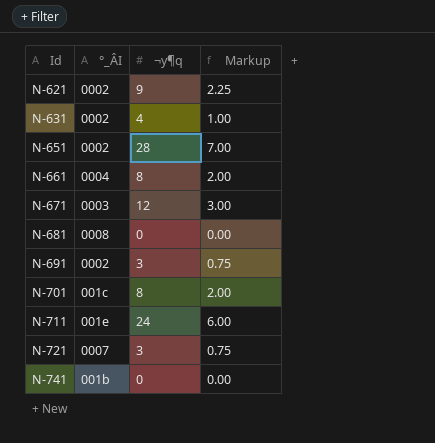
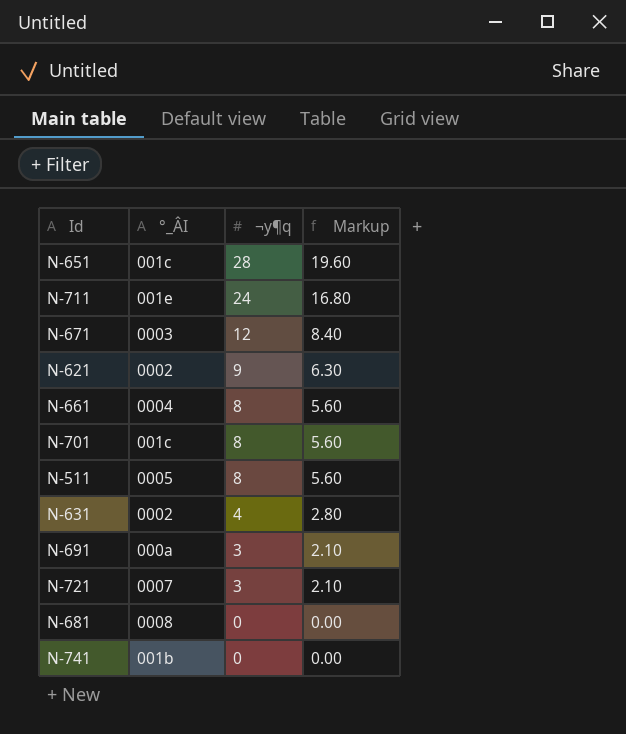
row order: Id ascending -> ¬y¶q descending
column Markup | formula: [¬y¶q] * 0.25 -> [¬y¶q] * 0.7
N-651 | °_ÂI: 0002 -> 001c
row N-511: none -> 0005 | 8 | 5.60
N-691 | °_ÂI: 0002 -> 000a

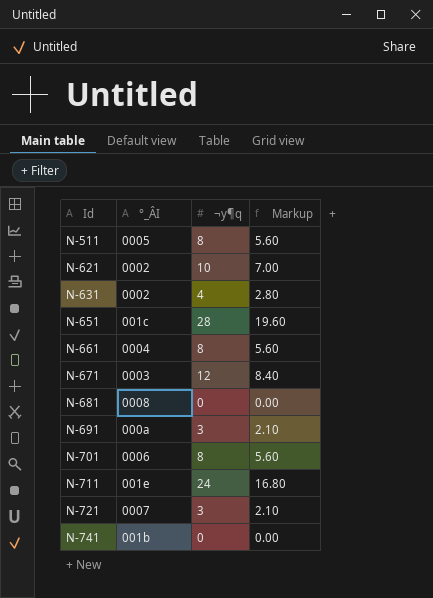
row order: ¬y¶q descending -> Id ascending
N-621 | ¬y¶q: 9 -> 10
N-621 | Markup: 6.30 -> 7.00
N-701 | °_ÂI: 001c -> 0006

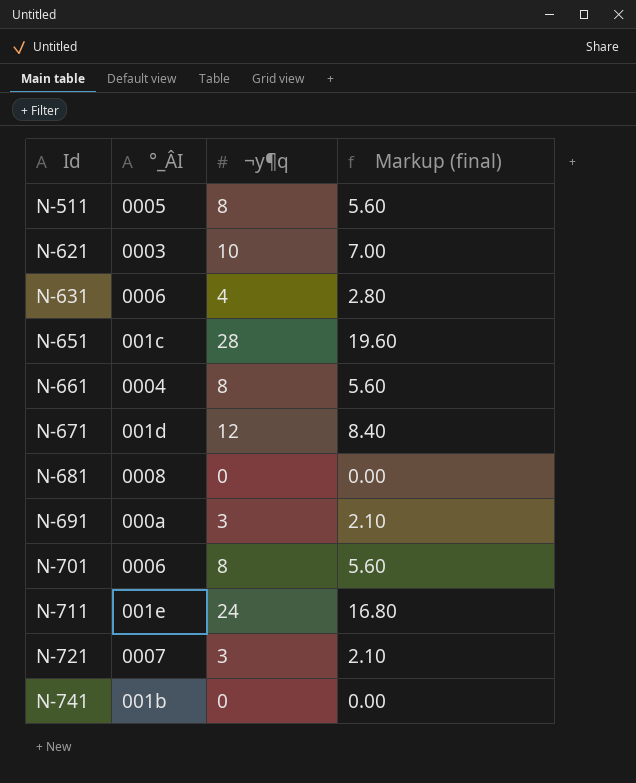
column name: Markup -> Markup (final)
N-621 | °_ÂI: 0002 -> 0003
N-631 | °_ÂI: 0002 -> 0006
N-671 | °_ÂI: 0003 -> 001d

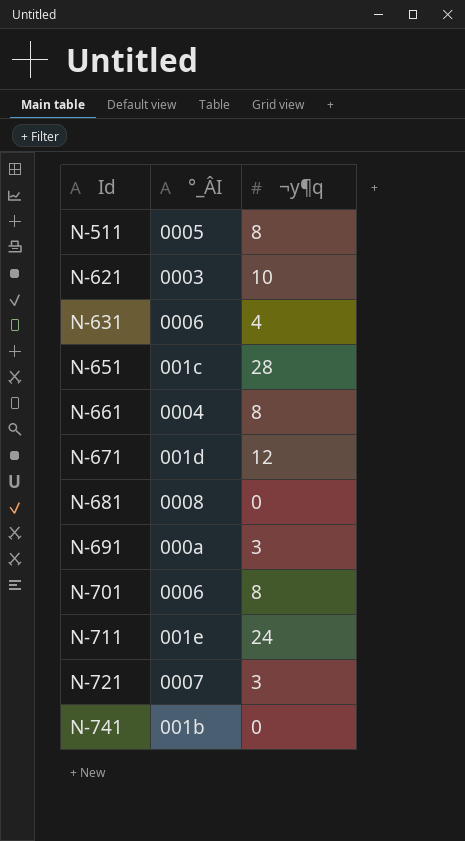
column Markup (final) | formula: [¬y¶q] * 0.7 -> none

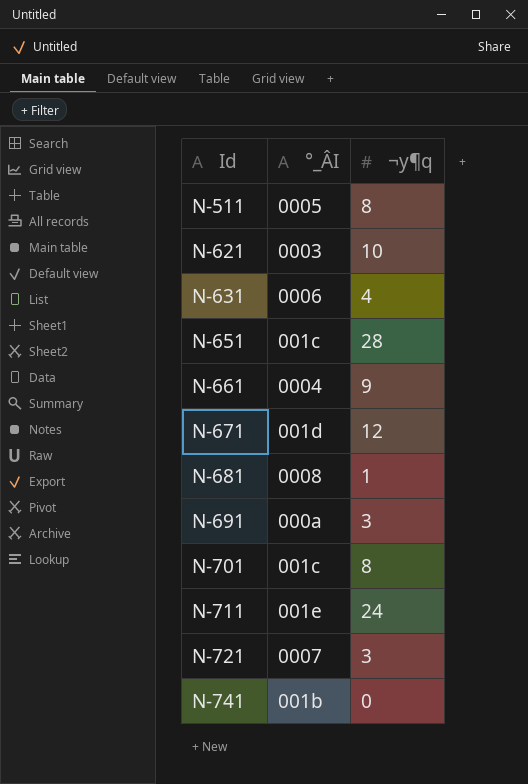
N-661 | ¬y¶q: 8 -> 9
N-681 | ¬y¶q: 0 -> 1
N-701 | °_ÂI: 0006 -> 001c

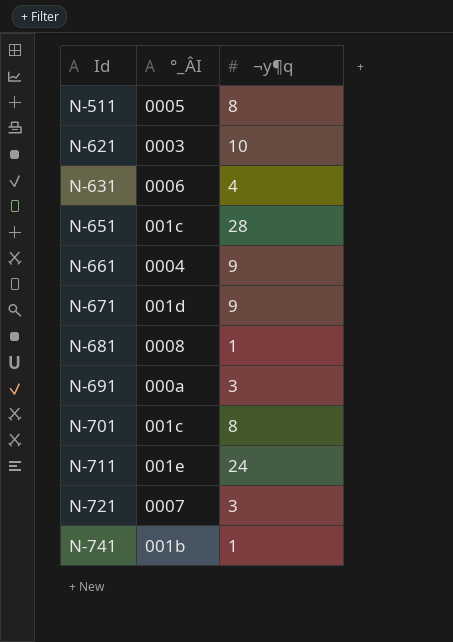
N-671 | ¬y¶q: 12 -> 9
N-741 | ¬y¶q: 0 -> 1

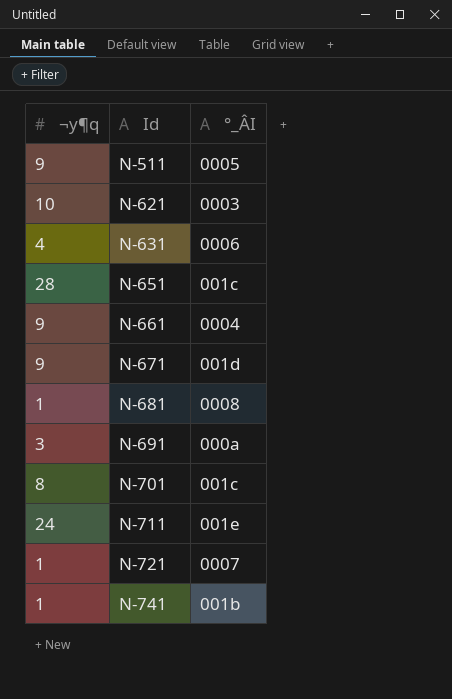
column ¬y¶q | position: 3 -> 1
N-511 | ¬y¶q: 8 -> 9
N-721 | ¬y¶q: 3 -> 1

